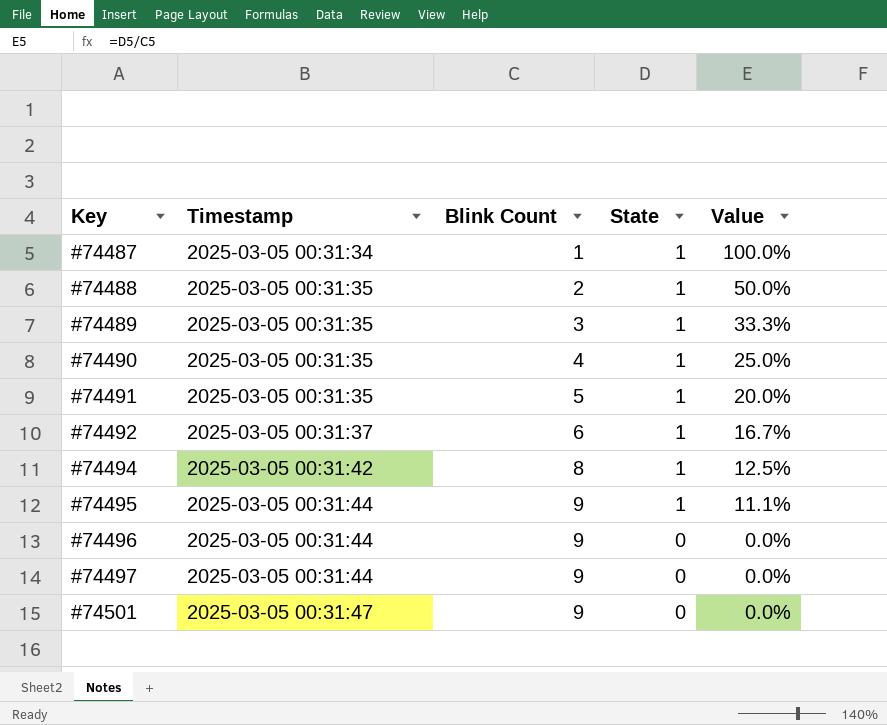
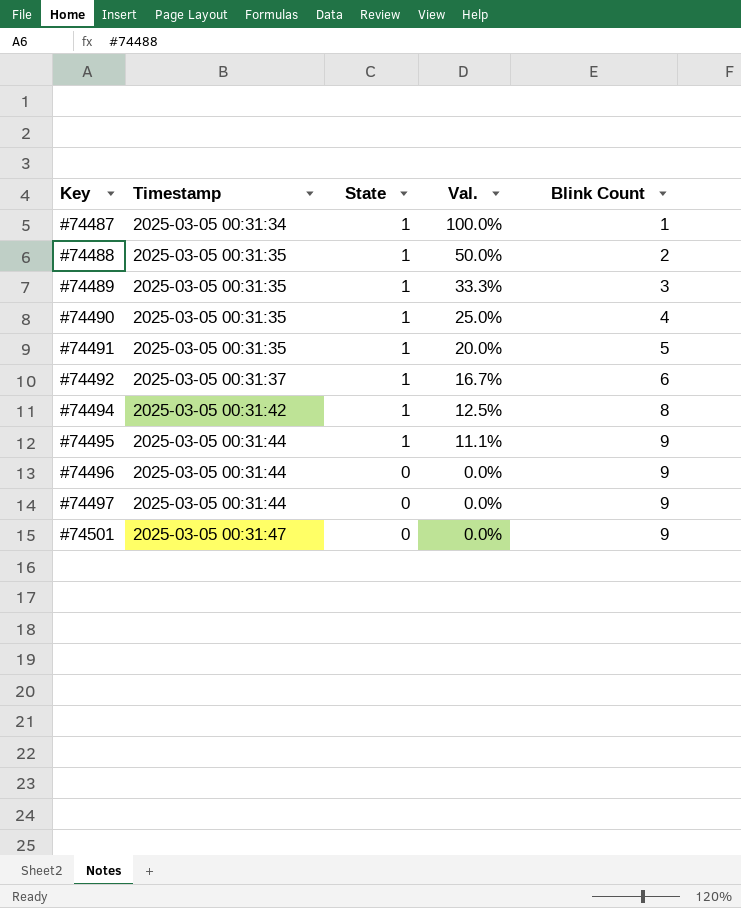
column name: Value -> Val.
column Blink Count | position: 3 -> 5

